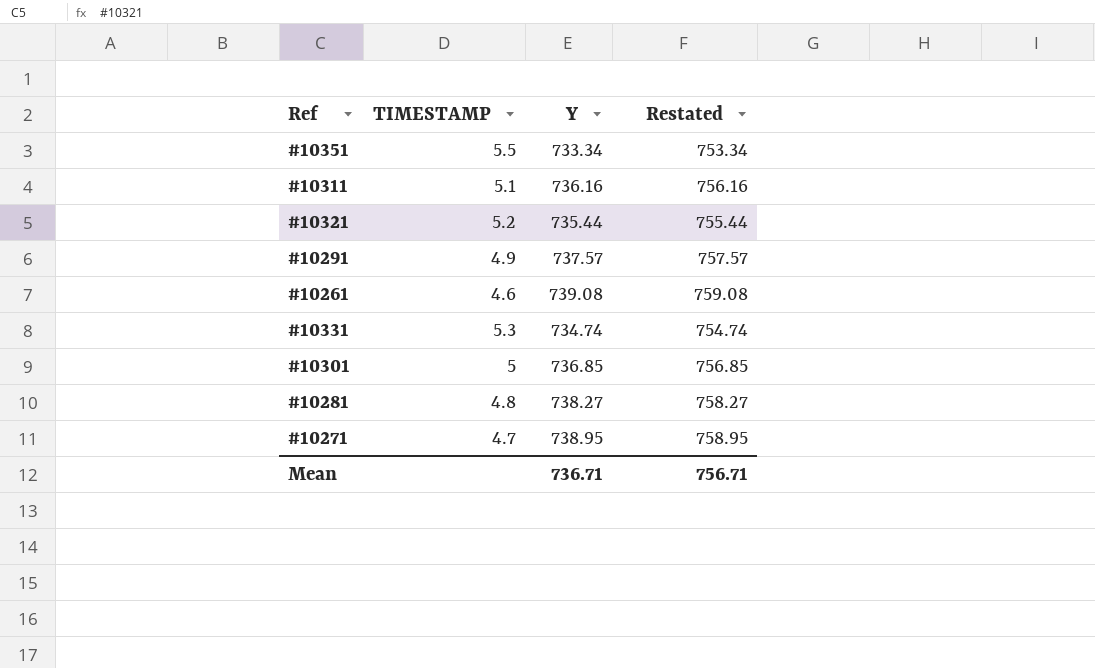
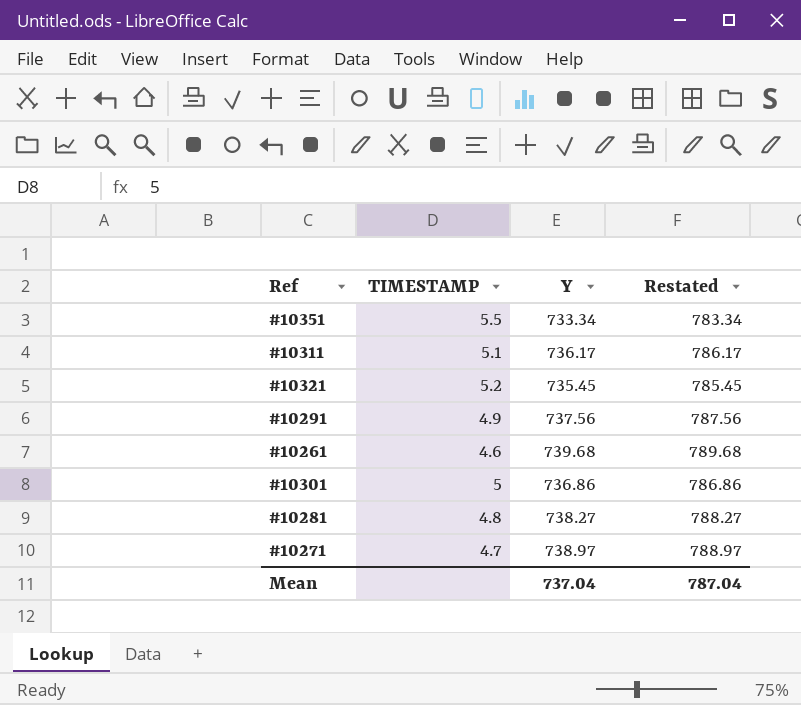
column Restated | formula: [Y] + 20 -> [Y] + 50
row #10331: 5.3 | 734.74 | 754.74 -> none
#10311 | Y: 736.16 -> 736.17
#10321 | Y: 735.44 -> 735.45
#10291 | Y: 737.57 -> 737.56
#10261 | Y: 739.08 -> 739.68
#10301 | Y: 736.85 -> 736.86
#10271 | Y: 738.95 -> 738.97
Mean | Y: 736.71 -> 737.04
Mean | Restated: 756.71 -> 787.04

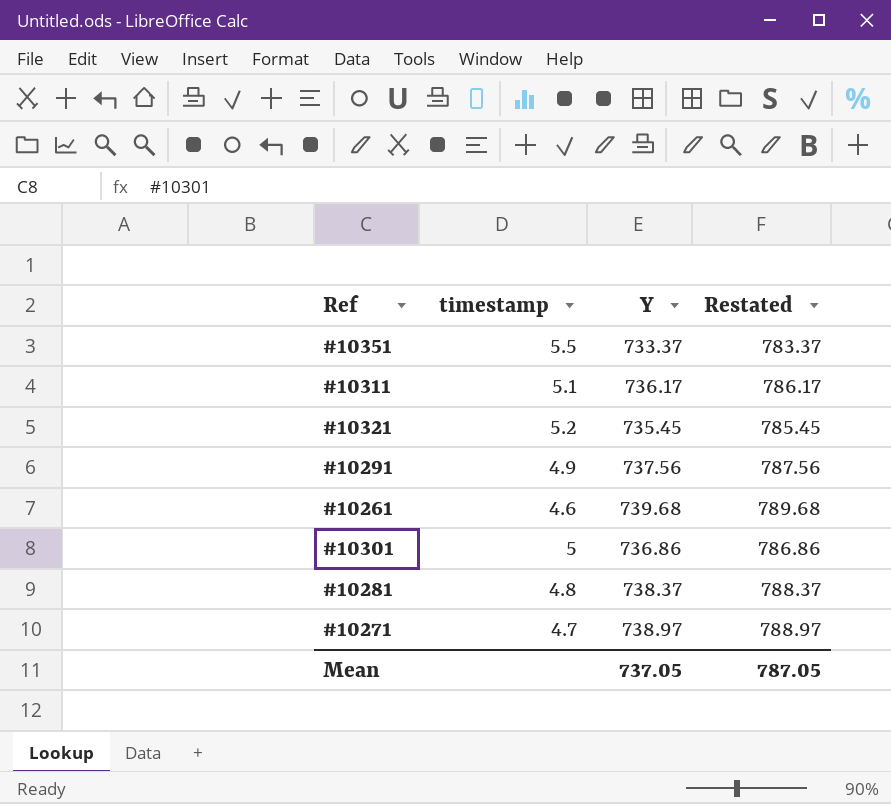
column name: TIMESTAMP -> timestamp
#10351 | Y: 733.34 -> 733.37
#10351 | Restated: 783.34 -> 783.37
#10281 | Y: 738.27 -> 738.37
#10281 | Restated: 788.27 -> 788.37
Mean | Y: 737.04 -> 737.05
Mean | Restated: 787.04 -> 787.05

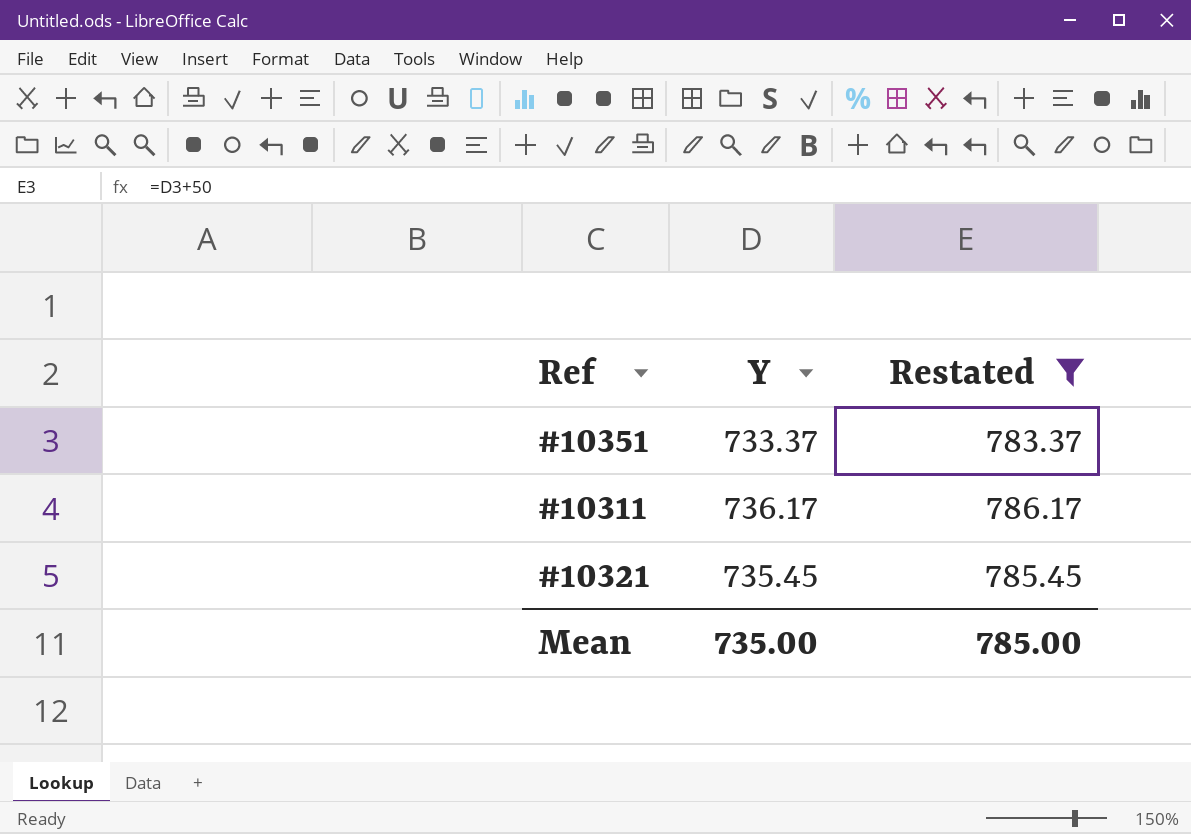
filter: none -> Restated <= 786.17
column timestamp | position: 2 -> none
Mean | Y: 737.05 -> 735.00
Mean | Restated: 787.05 -> 785.00

